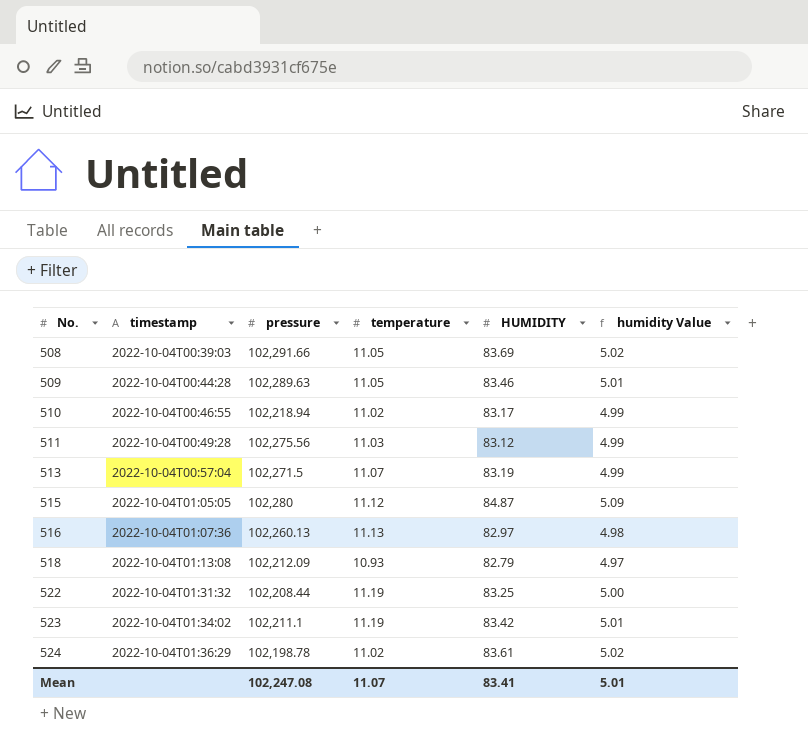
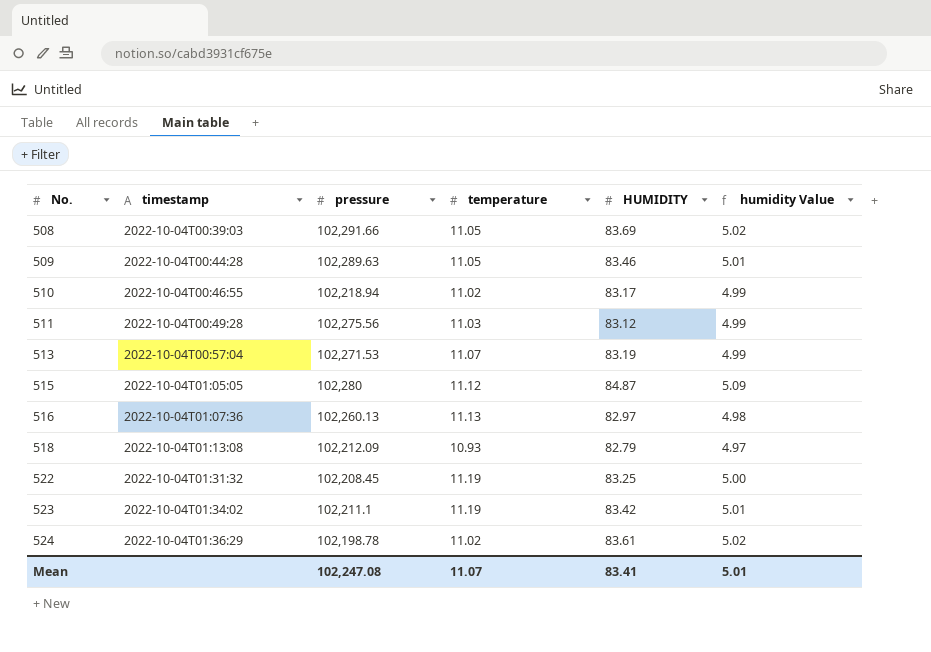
513 | pressure: 102,271.5 -> 102,271.53
522 | pressure: 102,208.44 -> 102,208.45

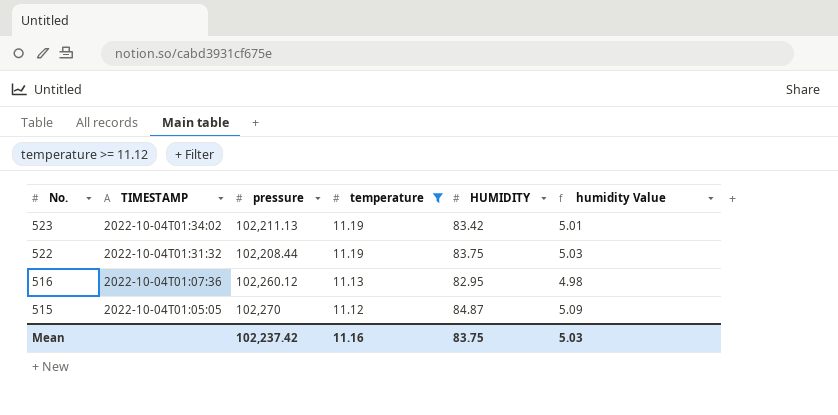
filter: none -> temperature >= 11.12
row order: No. ascending -> No. descending
column name: timestamp -> TIMESTAMP
523 | pressure: 102,211.1 -> 102,211.13
522 | pressure: 102,208.45 -> 102,208.44
522 | HUMIDITY: 83.25 -> 83.75
522 | humidity Value: 5.00 -> 5.03
516 | pressure: 102,260.13 -> 102,260.12
516 | HUMIDITY: 82.97 -> 82.95
515 | pressure: 102,280 -> 102,270
Mean | pressure: 102,247.08 -> 102,237.42
Mean | temperature: 11.07 -> 11.16
Mean | HUMIDITY: 83.41 -> 83.75
Mean | humidity Value: 5.01 -> 5.03

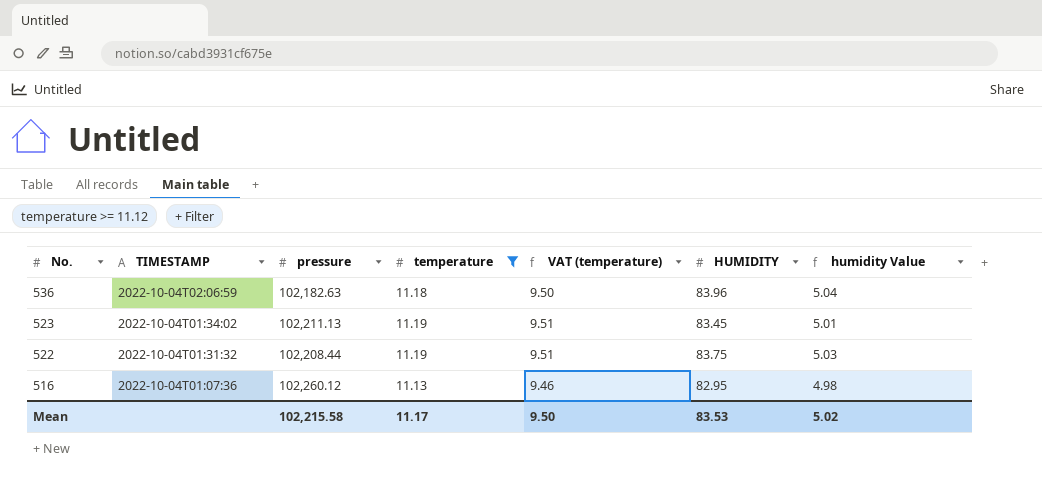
column VAT (temperature) | formula: none -> [temperature] * 0.85
row 515: 2022-10-04T01:05:05 | 102,270 | 11.12 | 84.87 | 5.09 -> none
row 536: none -> 2022-10-04T02:06:59 | 102,182.63 | 11.18 | 9.50 | 83.96 | 5.04
523 | HUMIDITY: 83.42 -> 83.45
Mean | pressure: 102,237.42 -> 102,215.58
Mean | temperature: 11.16 -> 11.17
Mean | HUMIDITY: 83.75 -> 83.53
Mean | humidity Value: 5.03 -> 5.02

